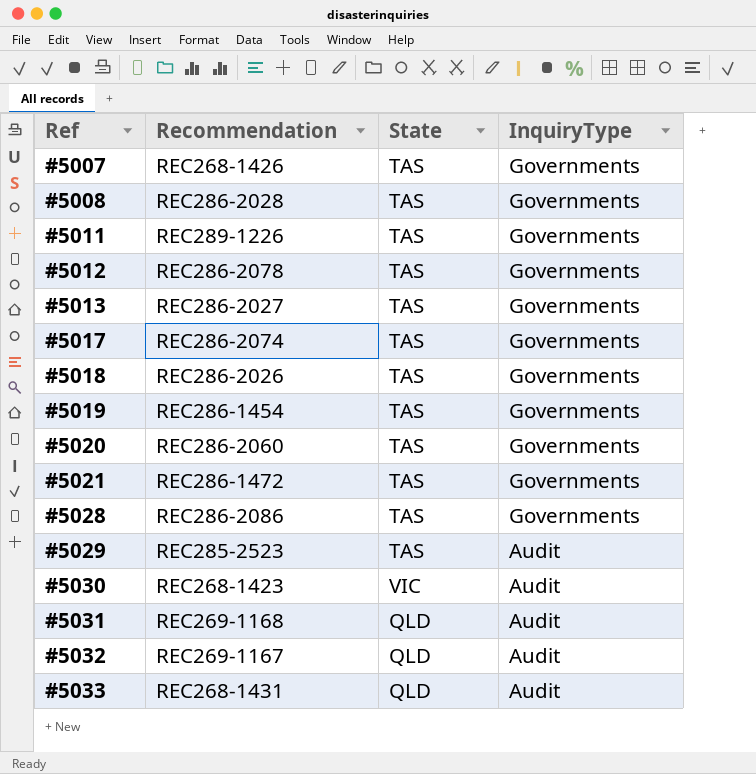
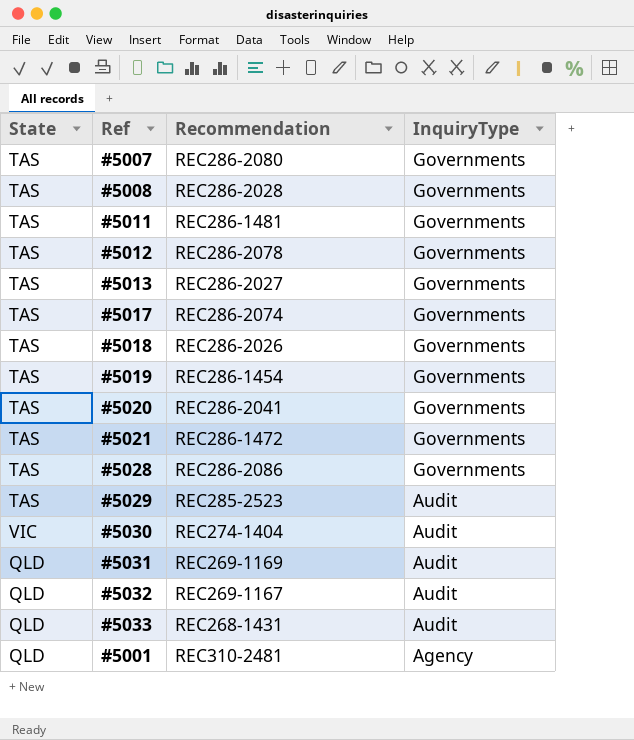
column State | position: 3 -> 1
#5007 | Recommendation: REC268-1426 -> REC286-2080
#5011 | Recommendation: REC289-1226 -> REC286-1481
#5020 | Recommendation: REC286-2060 -> REC286-2041
#5030 | Recommendation: REC268-1423 -> REC274-1404
#5031 | Recommendation: REC269-1168 -> REC269-1169
row #5001: none -> QLD | REC310-2481 | Agency

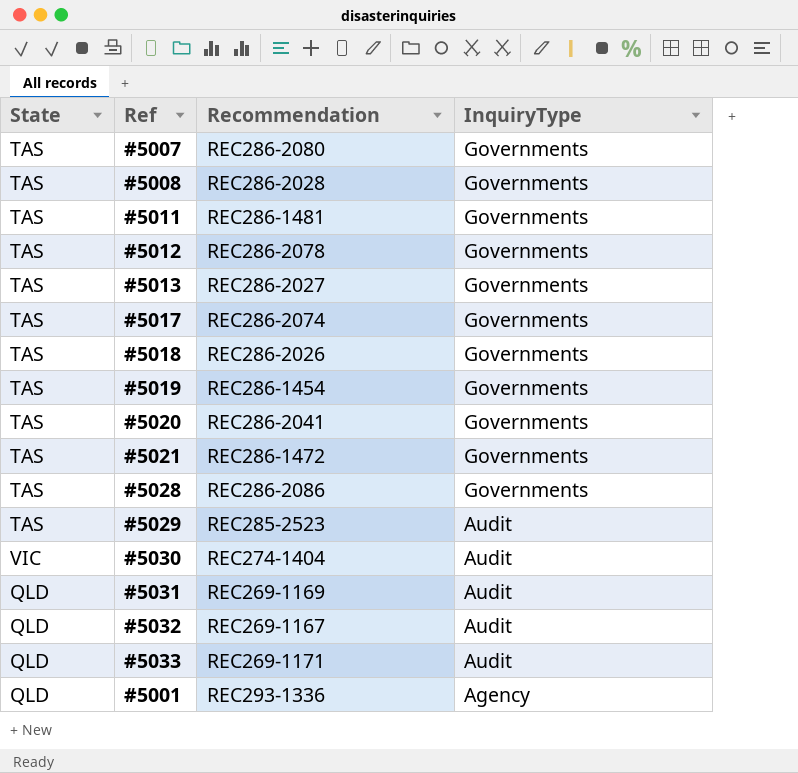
#5033 | Recommendation: REC268-1431 -> REC269-1171
#5001 | Recommendation: REC310-2481 -> REC293-1336

